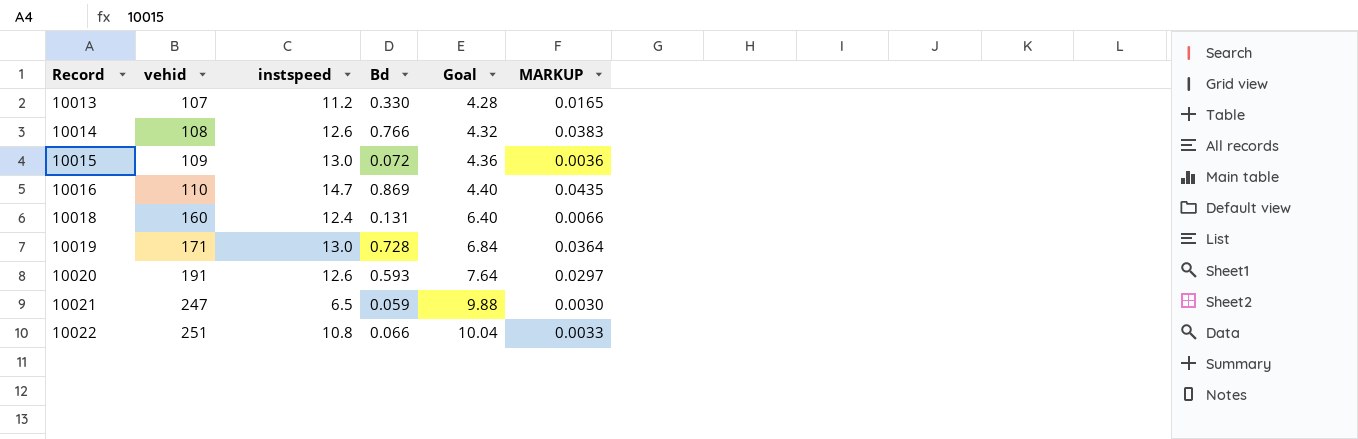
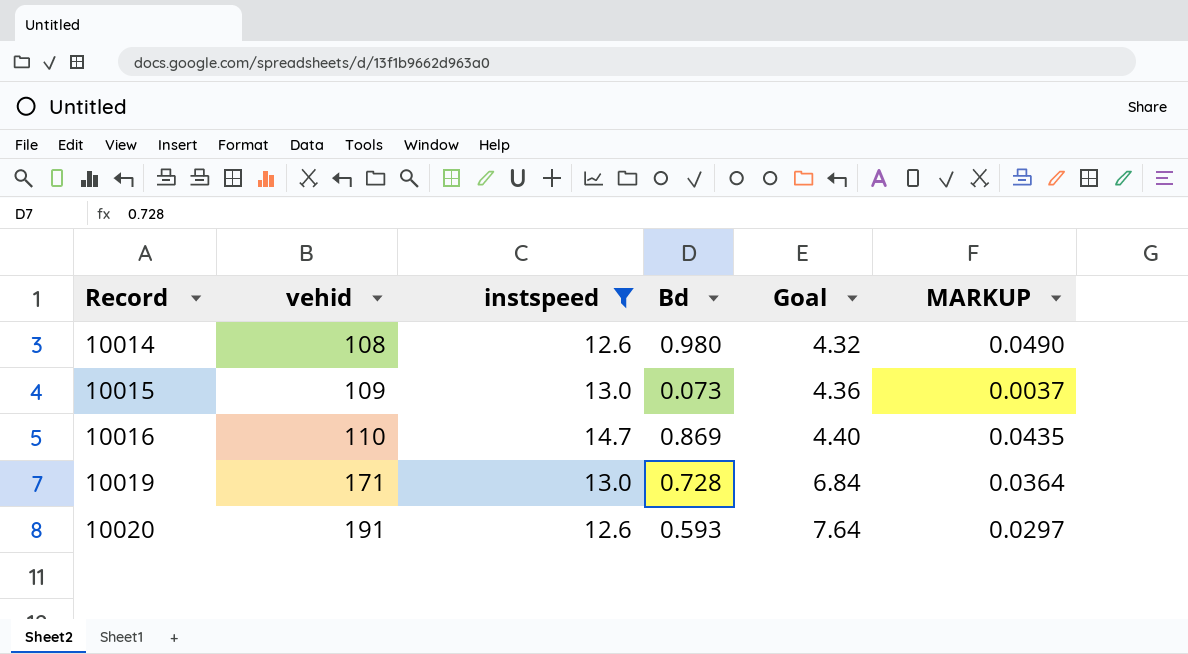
filter: none -> instspeed >= 12.6
10014 | Bd: 0.766 -> 0.980
10014 | MARKUP: 0.0383 -> 0.0490
10015 | Bd: 0.072 -> 0.073
10015 | MARKUP: 0.0036 -> 0.0037

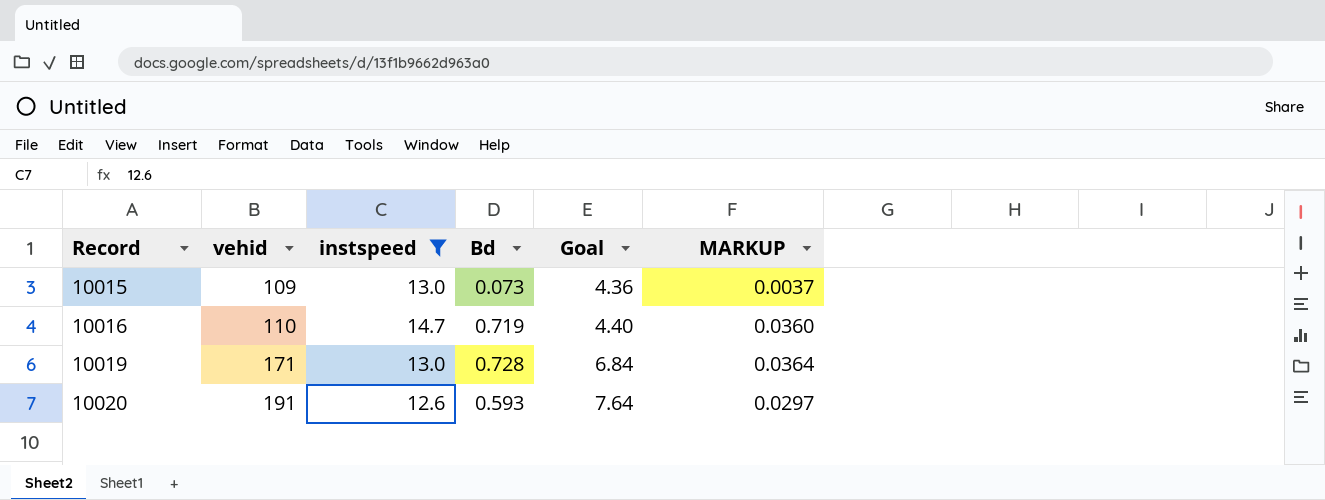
row 10014: 108 | 12.6 | 0.980 | 4.32 | 0.0490 -> none
10016 | Bd: 0.869 -> 0.719
10016 | MARKUP: 0.0435 -> 0.0360

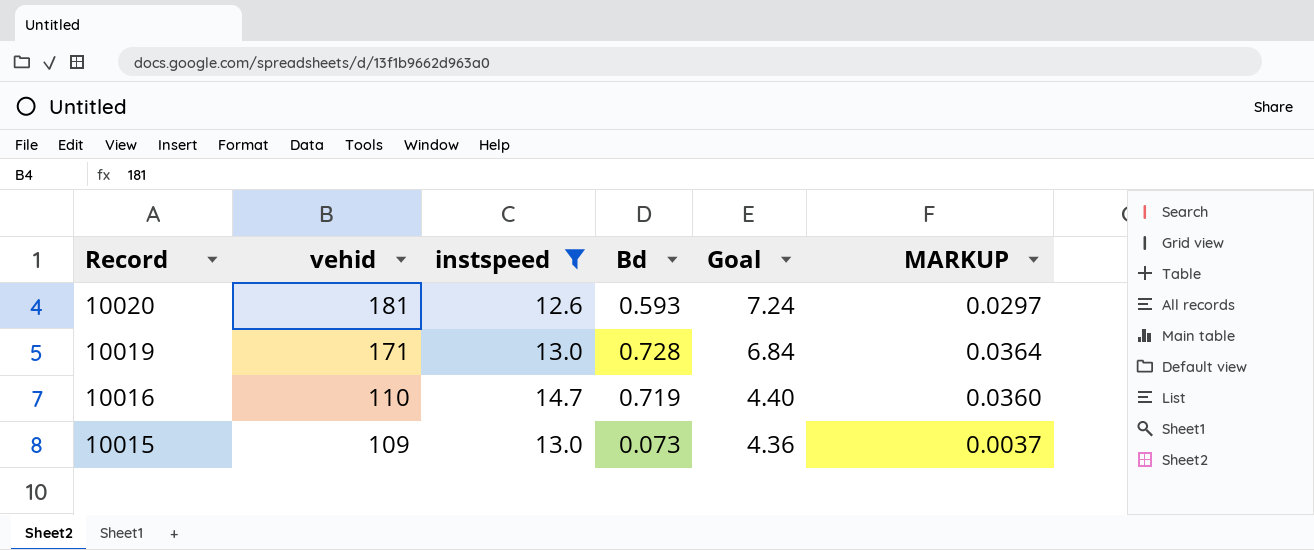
row order: Record ascending -> Record descending
10020 | vehid: 191 -> 181
10020 | Goal: 7.64 -> 7.24

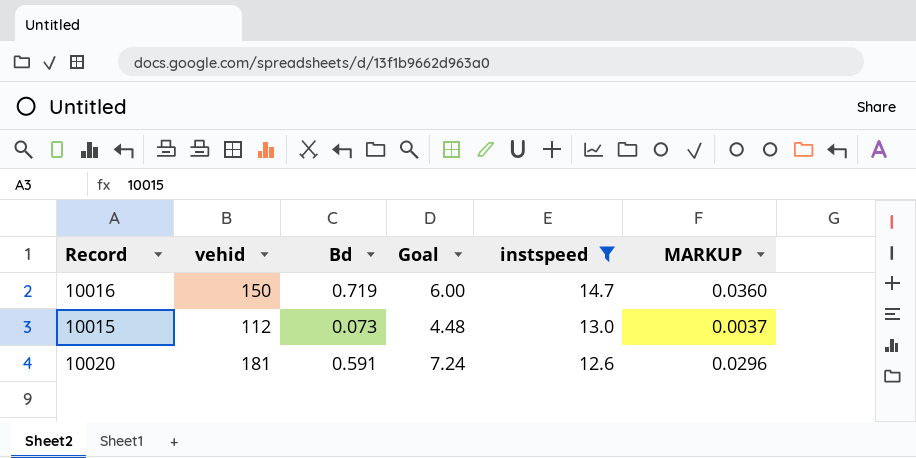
row order: Record descending -> instspeed descending
column instspeed | position: 3 -> 5
row 10019: 171 | 13.0 | 0.728 | 6.84 | 0.0364 -> none
10016 | vehid: 110 -> 150
10016 | Goal: 4.40 -> 6.00
10015 | vehid: 109 -> 112
10015 | Goal: 4.36 -> 4.48
10020 | Bd: 0.593 -> 0.591
10020 | MARKUP: 0.0297 -> 0.0296

